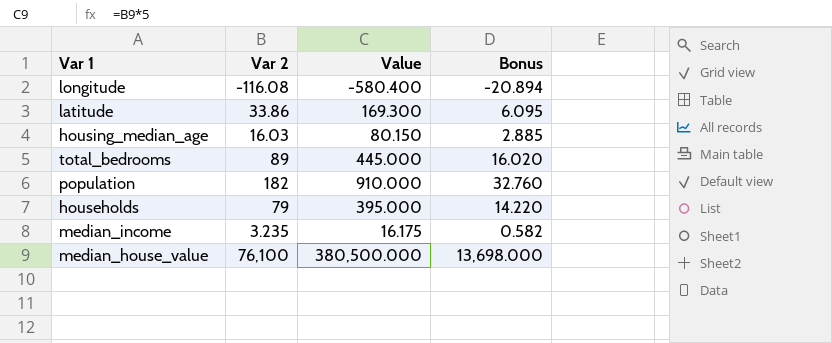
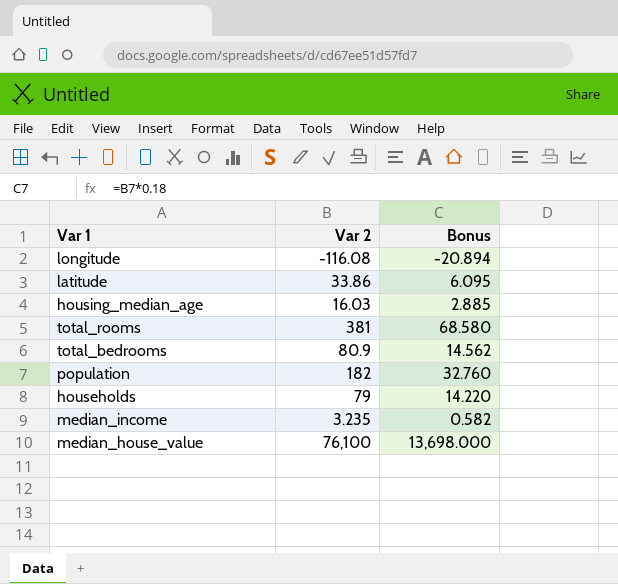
column Value | formula: [Var 2] * 5 -> none
row total_rooms: none -> 381 | 68.580
total_bedrooms | Var 2: 89 -> 80.9
total_bedrooms | Bonus: 16.020 -> 14.562

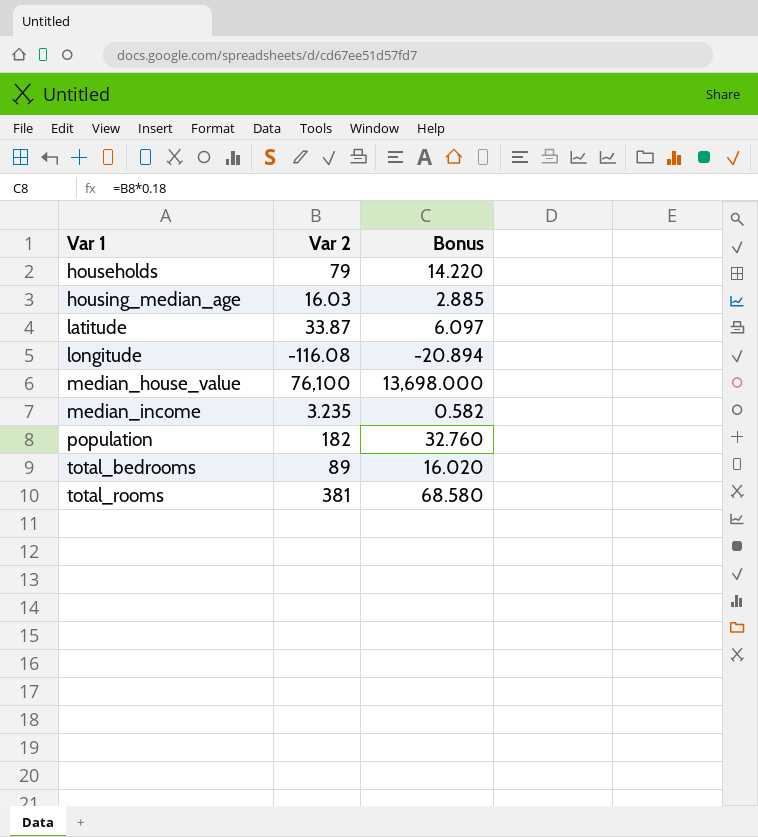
row order: none -> Var 1 ascending
latitude | Var 2: 33.86 -> 33.87
latitude | Bonus: 6.095 -> 6.097
total_bedrooms | Var 2: 80.9 -> 89
total_bedrooms | Bonus: 14.562 -> 16.020

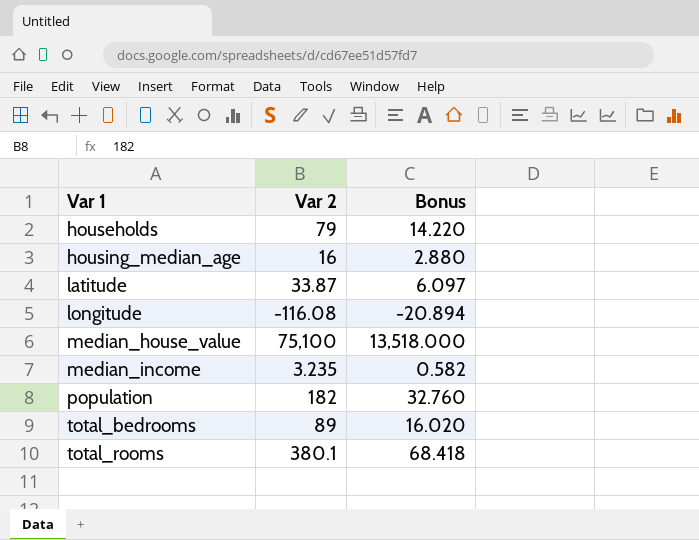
housing_median_age | Var 2: 16.03 -> 16
housing_median_age | Bonus: 2.885 -> 2.880
median_house_value | Var 2: 76,100 -> 75,100
median_house_value | Bonus: 13,698.000 -> 13,518.000
total_rooms | Var 2: 381 -> 380.1
total_rooms | Bonus: 68.580 -> 68.418

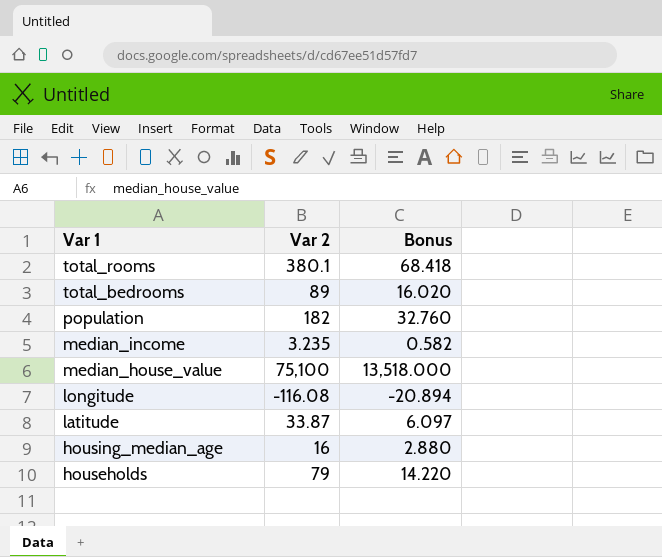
row order: Var 1 ascending -> Var 1 descending

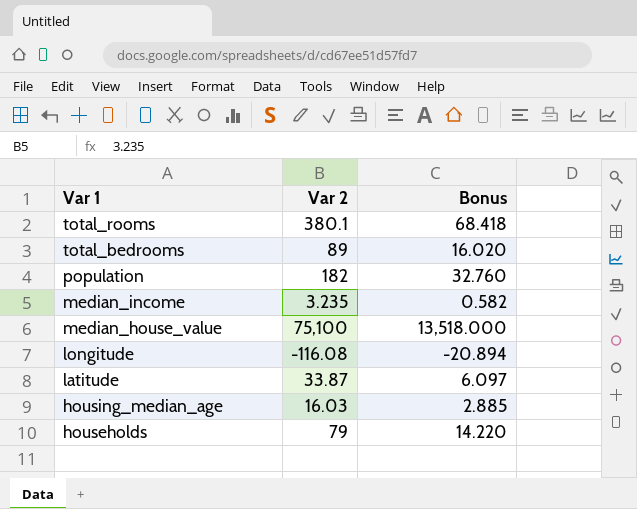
housing_median_age | Var 2: 16 -> 16.03
housing_median_age | Bonus: 2.880 -> 2.885

